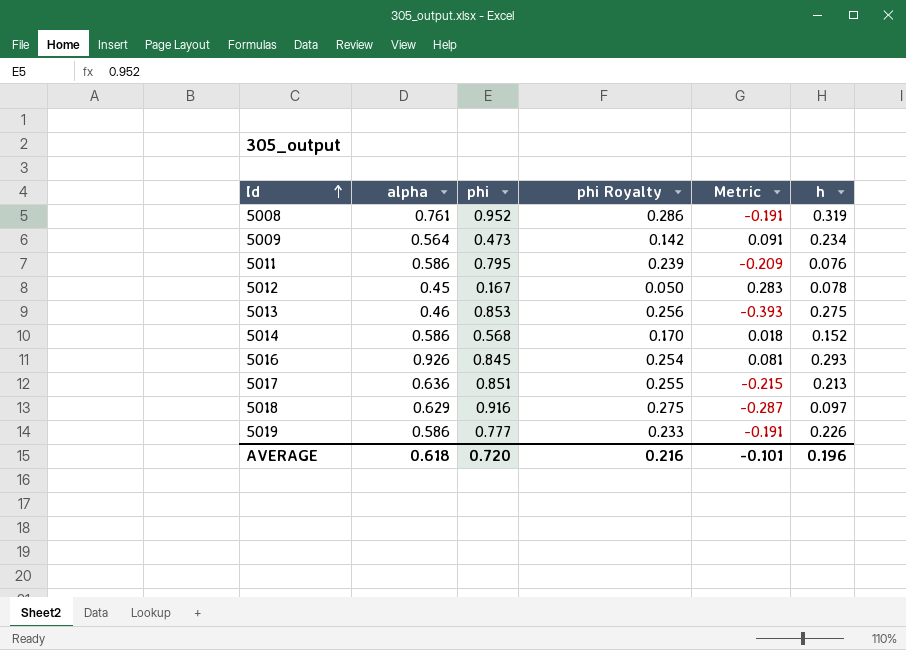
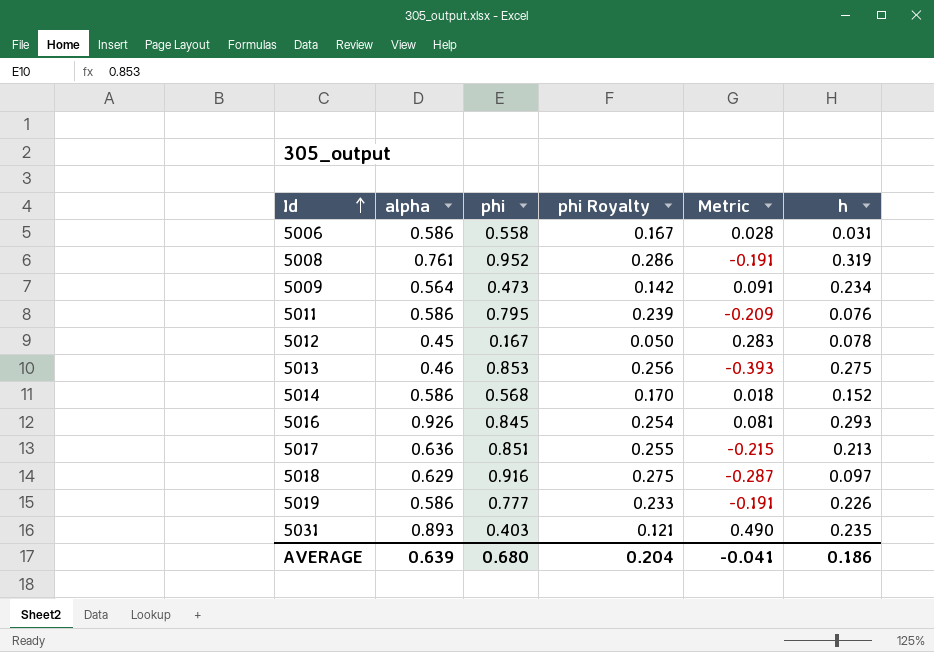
row 5006: none -> 0.586 | 0.558 | 0.167 | 0.028 | 0.031
row 5031: none -> 0.893 | 0.403 | 0.121 | 0.490 | 0.235
AVERAGE | alpha: 0.618 -> 0.639
AVERAGE | phi: 0.720 -> 0.680
AVERAGE | phi Royalty: 0.216 -> 0.204
AVERAGE | Metric: -0.101 -> -0.041
AVERAGE | h: 0.196 -> 0.186

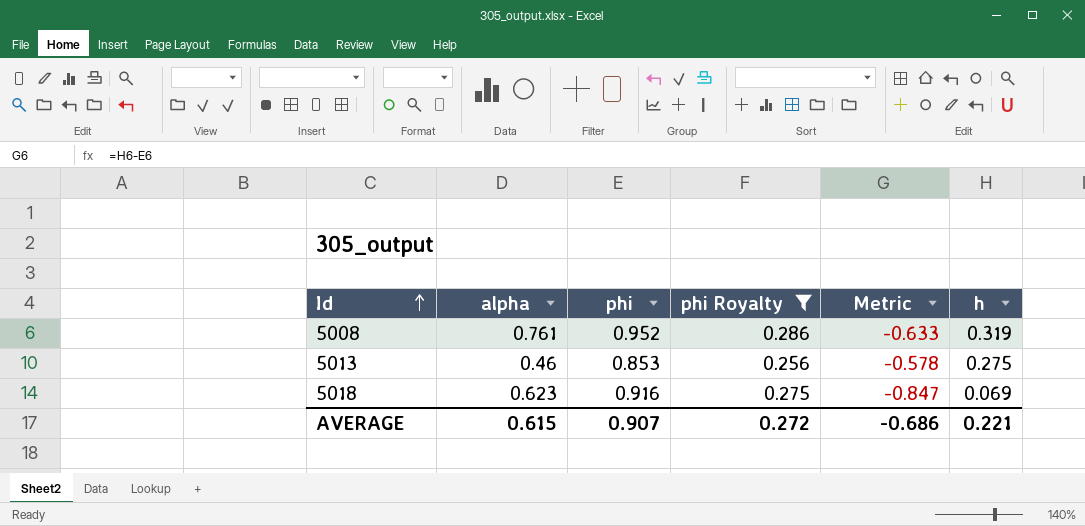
filter: none -> phi Royalty >= 0.256
column Metric | formula: [alpha] - [phi] -> [h] - [phi]
5018 | alpha: 0.629 -> 0.623
5018 | h: 0.097 -> 0.069
AVERAGE | alpha: 0.639 -> 0.615
AVERAGE | phi: 0.680 -> 0.907
AVERAGE | phi Royalty: 0.204 -> 0.272
AVERAGE | Metric: -0.041 -> -0.686
AVERAGE | h: 0.186 -> 0.221

